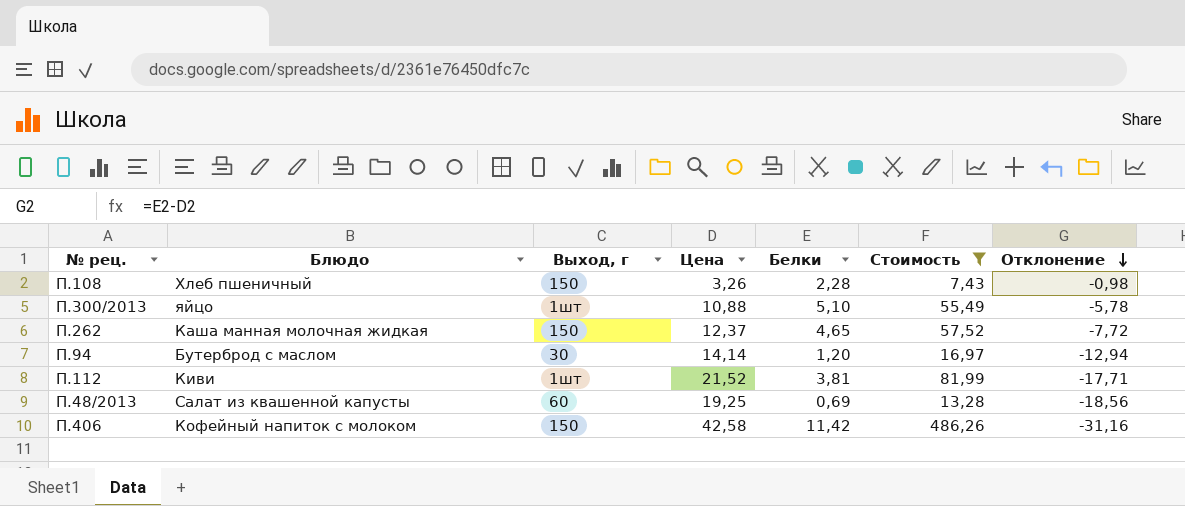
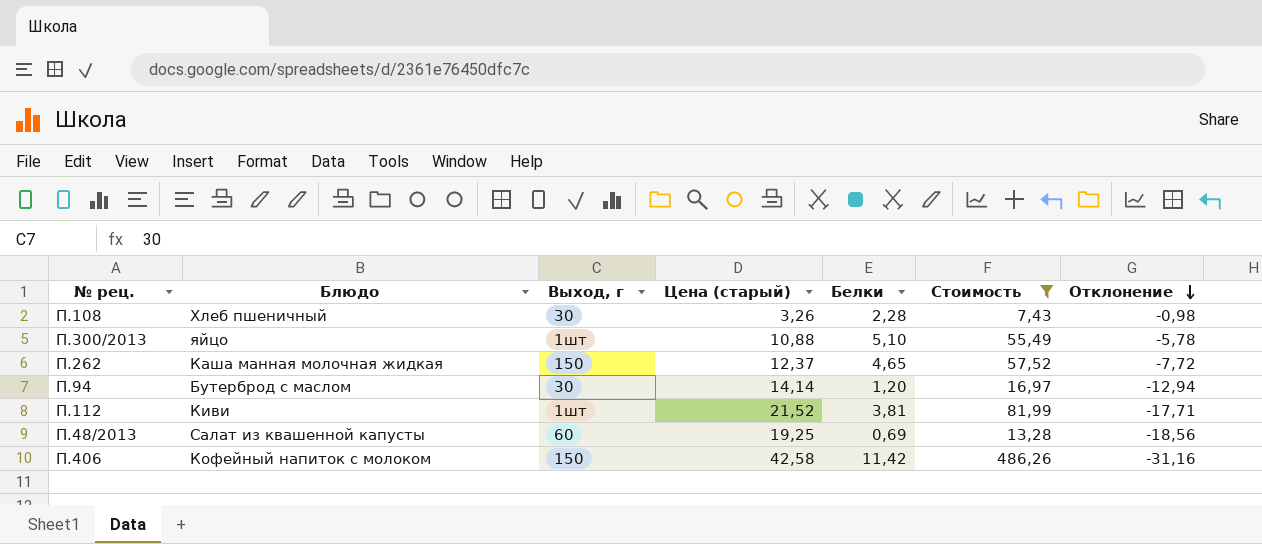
column name: Цена -> Цена (старый)
П.108 | Выход, г: 150 -> 30

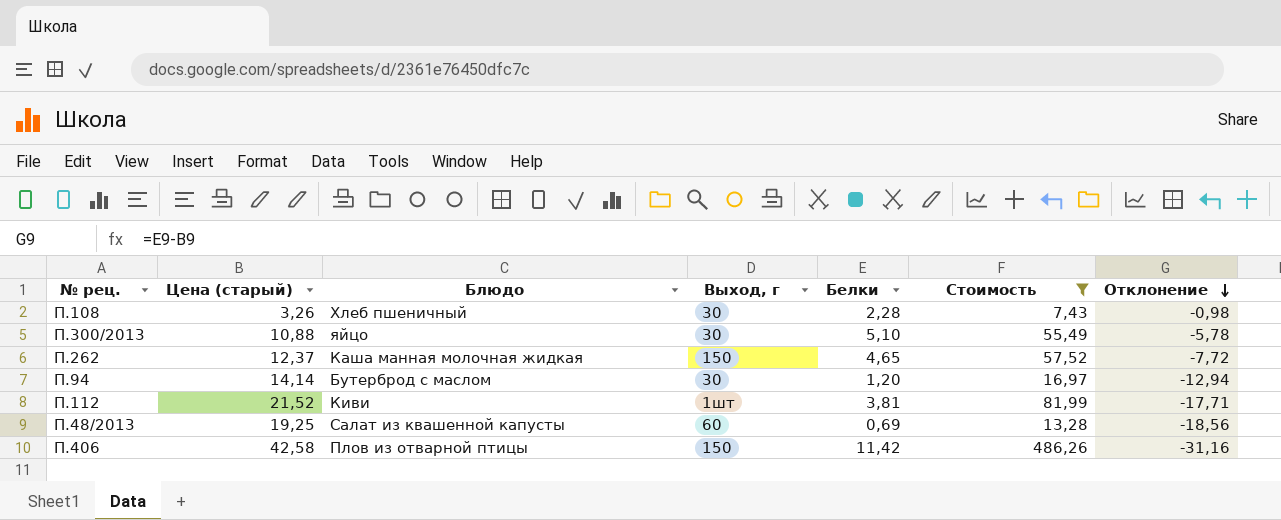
column Цена (старый) | position: 4 -> 2
П.300/2013 | Выход, г: 1шт -> 30
П.406 | Блюдо: Кофейный напиток с молоком -> Плов из отварной птицы

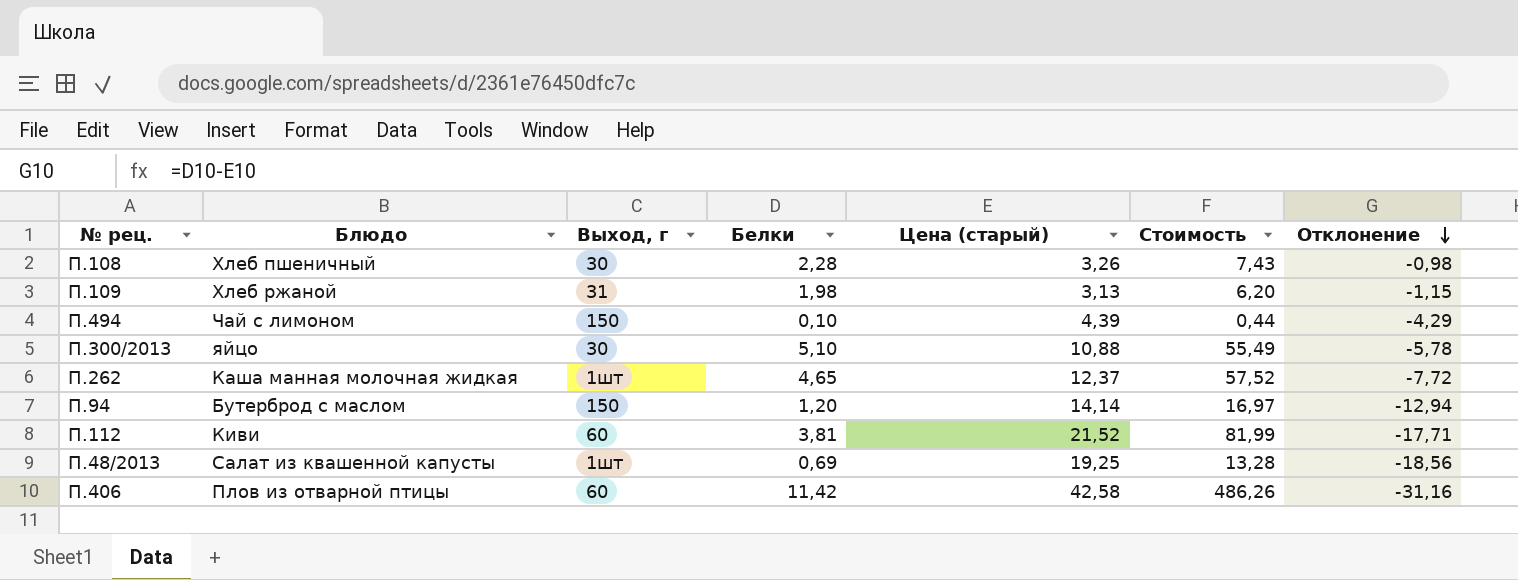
filter: Стоимость >= 7,43 -> none
column Цена (старый) | position: 2 -> 5
П.262 | Выход, г: 150 -> 1шт
П.94 | Выход, г: 30 -> 150
П.112 | Выход, г: 1шт -> 60
П.48/2013 | Выход, г: 60 -> 1шт
П.406 | Выход, г: 150 -> 60

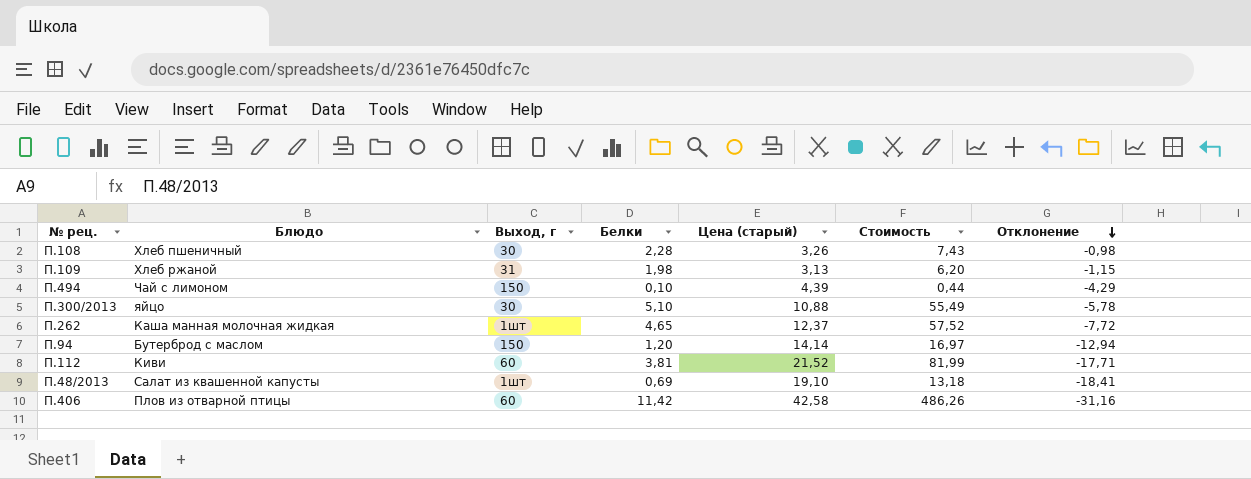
П.48/2013 | Цена (старый): 19,25 -> 19,10
П.48/2013 | Стоимость: 13,28 -> 13,18
П.48/2013 | Отклонение: -18,56 -> -18,41

